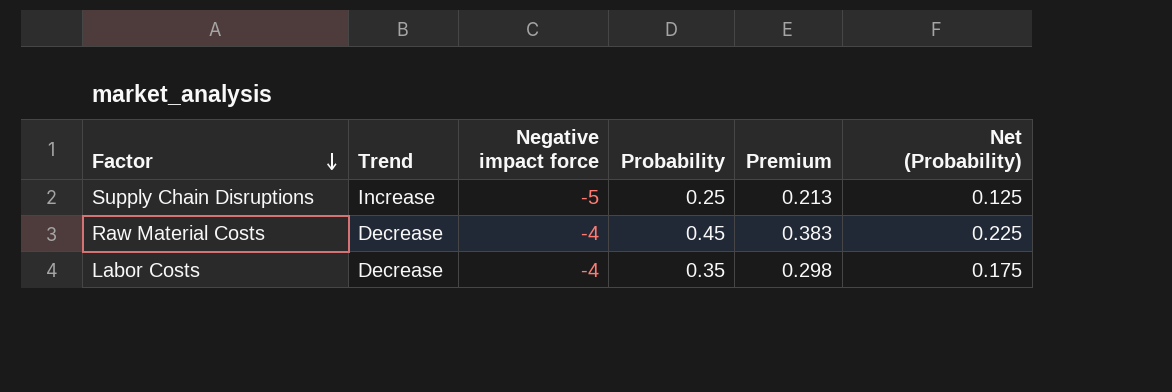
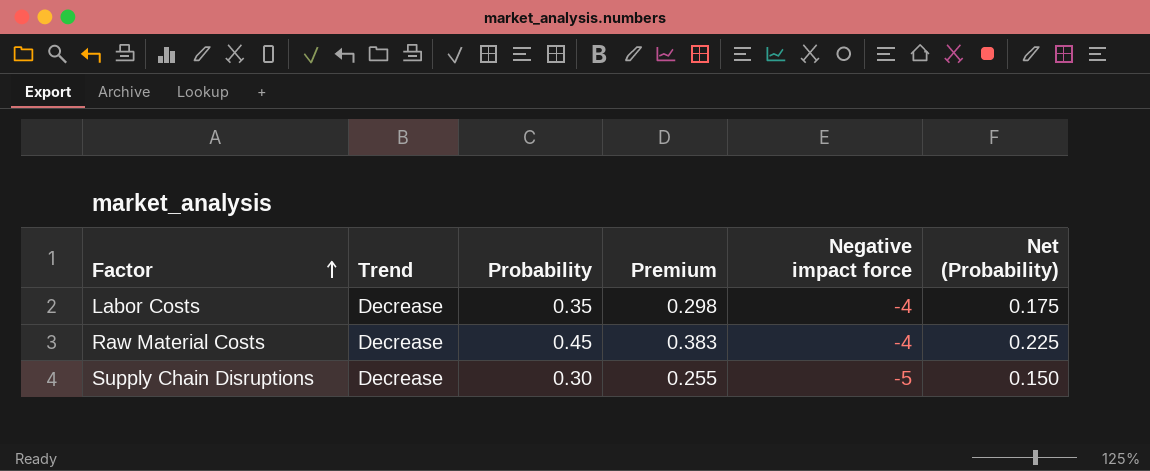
row order: Factor descending -> Factor ascending
column Negative impact force | position: 3 -> 5
Supply Chain Disruptions | Trend: Increase -> Decrease
Supply Chain Disruptions | Probability: 0.25 -> 0.30
Supply Chain Disruptions | Premium: 0.213 -> 0.255
Supply Chain Disruptions | Net (Probability): 0.125 -> 0.150

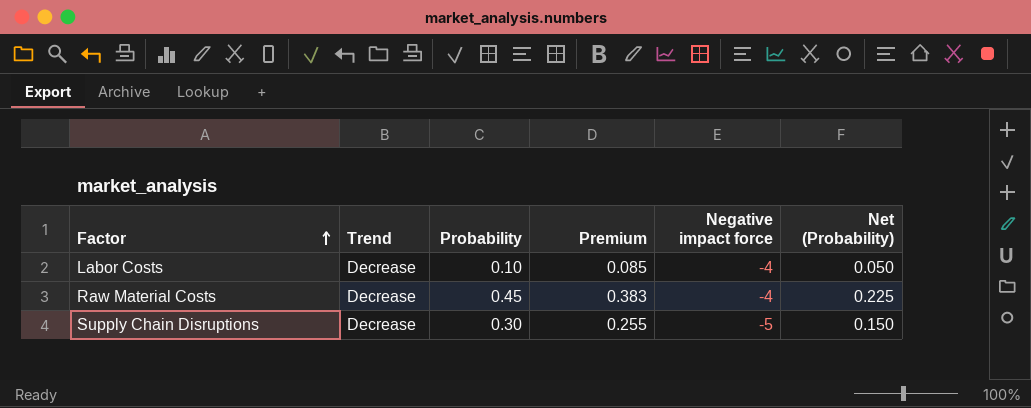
Labor Costs | Probability: 0.35 -> 0.10
Labor Costs | Premium: 0.298 -> 0.085
Labor Costs | Net (Probability): 0.175 -> 0.050

